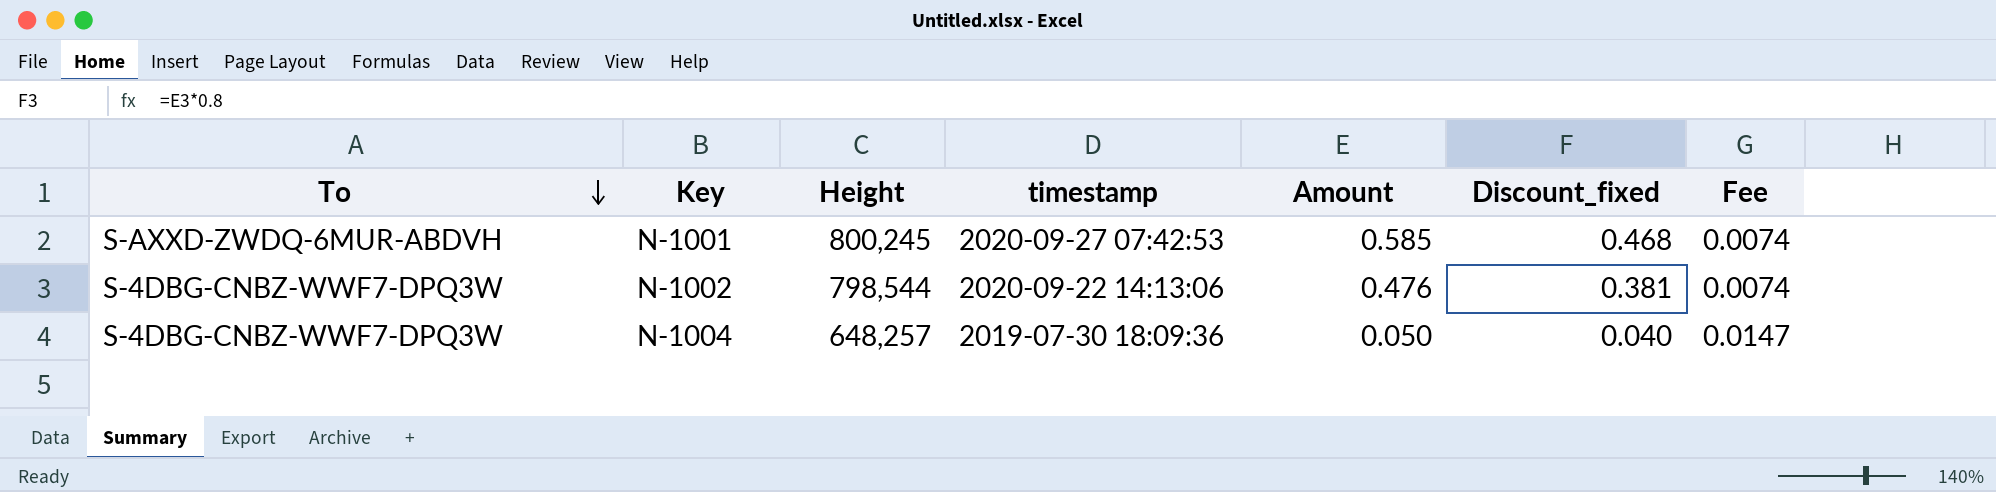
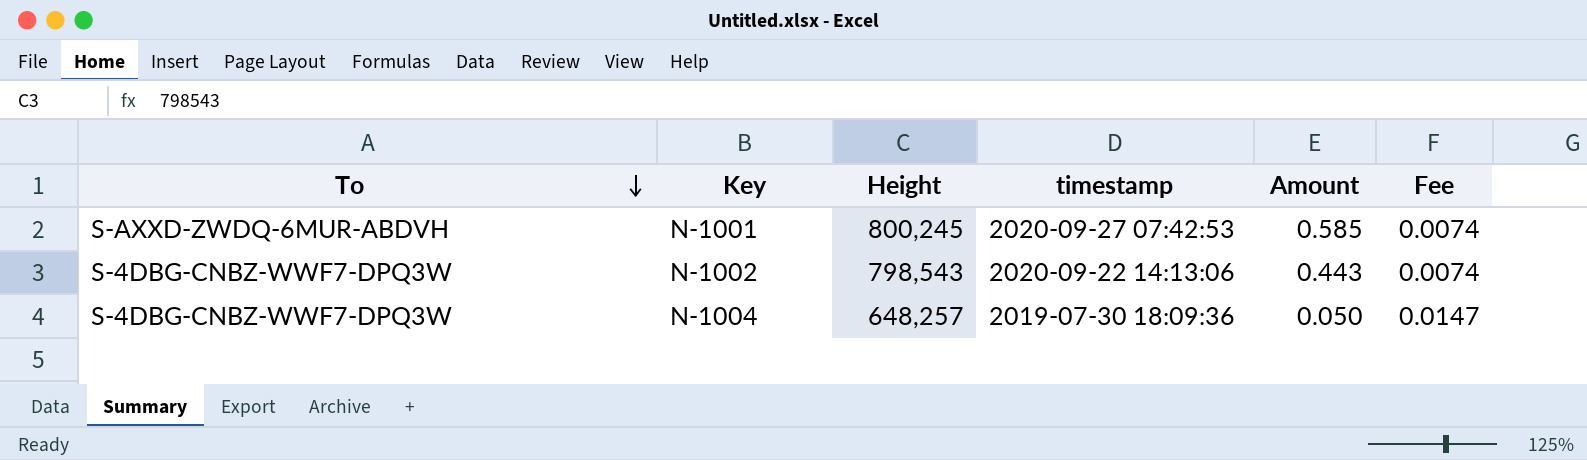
column Discount_fixed | formula: [Amount] * 0.8 -> none
N-1002 | Height: 798,544 -> 798,543
N-1002 | Amount: 0.476 -> 0.443

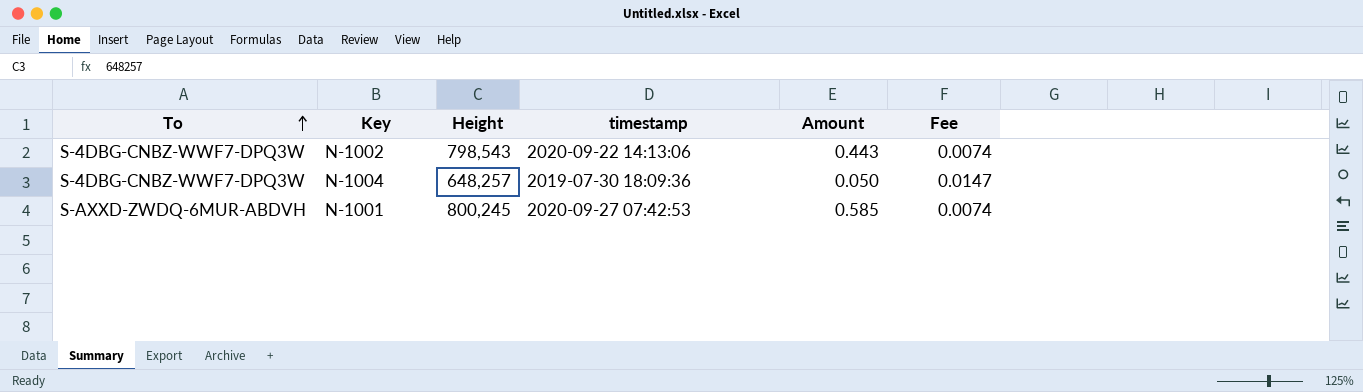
row order: To descending -> To ascending

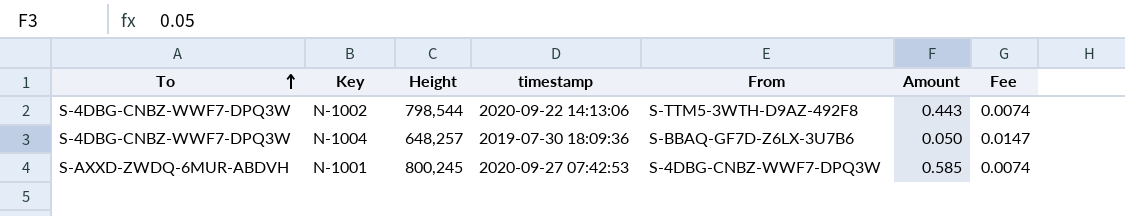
column From | position: none -> 5
N-1002 | Height: 798,543 -> 798,544

